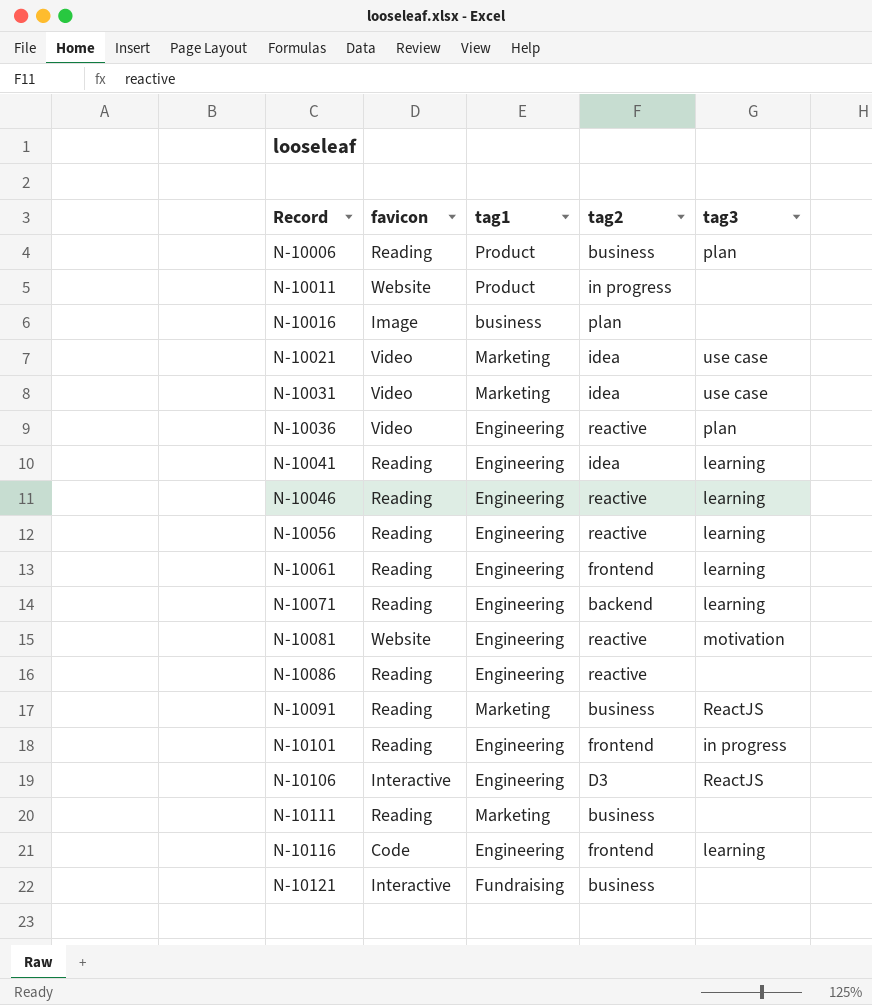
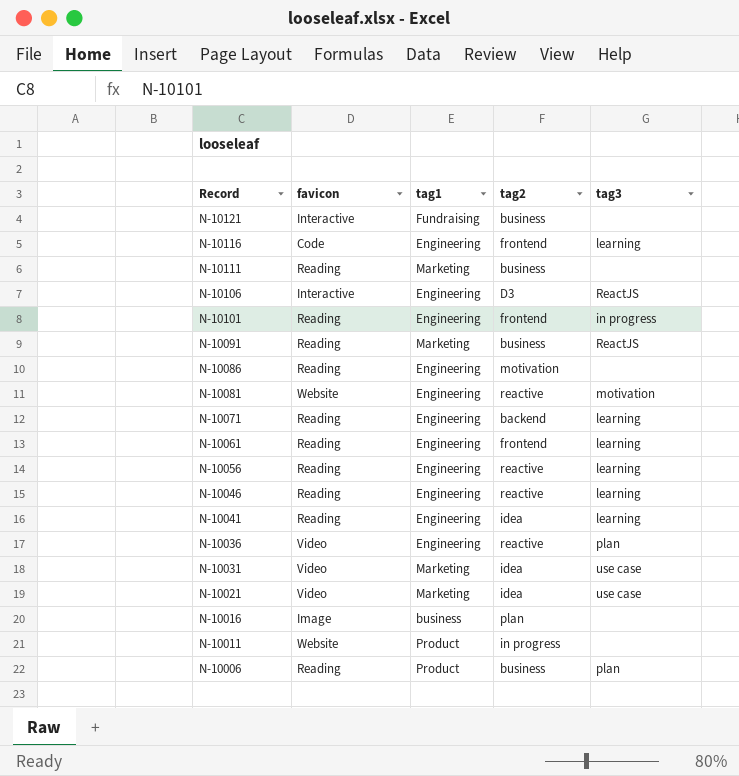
row order: Record ascending -> Record descending
N-10086 | tag2: reactive -> motivation

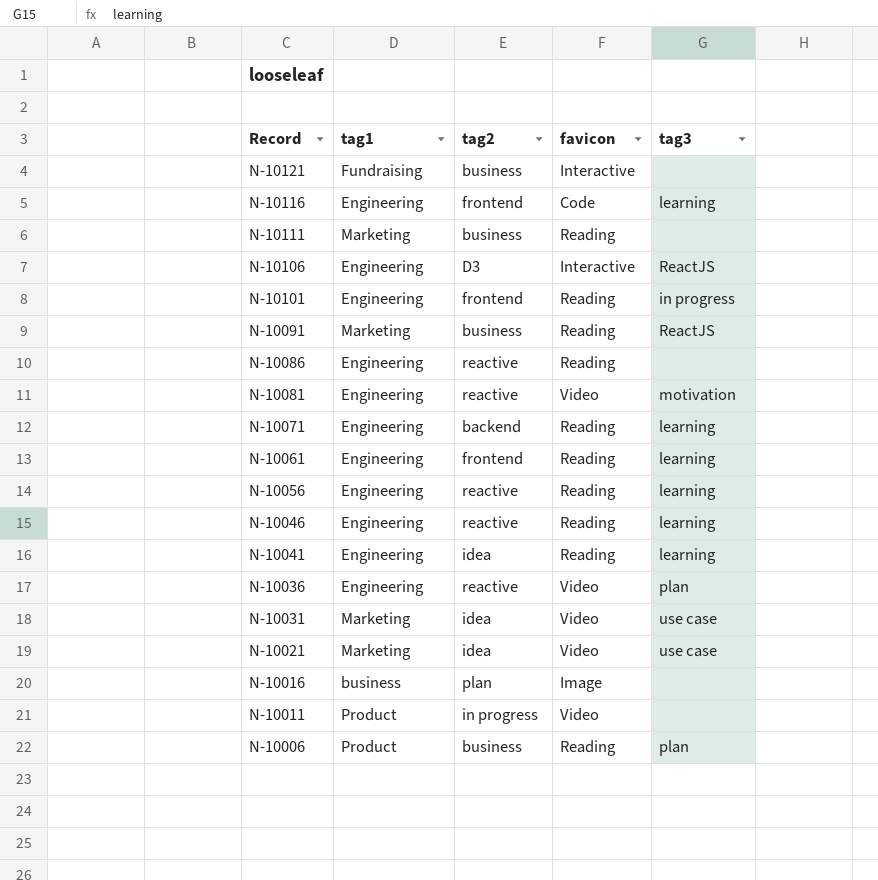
column favicon | position: 2 -> 4
N-10086 | tag2: motivation -> reactive
N-10081 | favicon: Website -> Video
N-10011 | favicon: Website -> Video

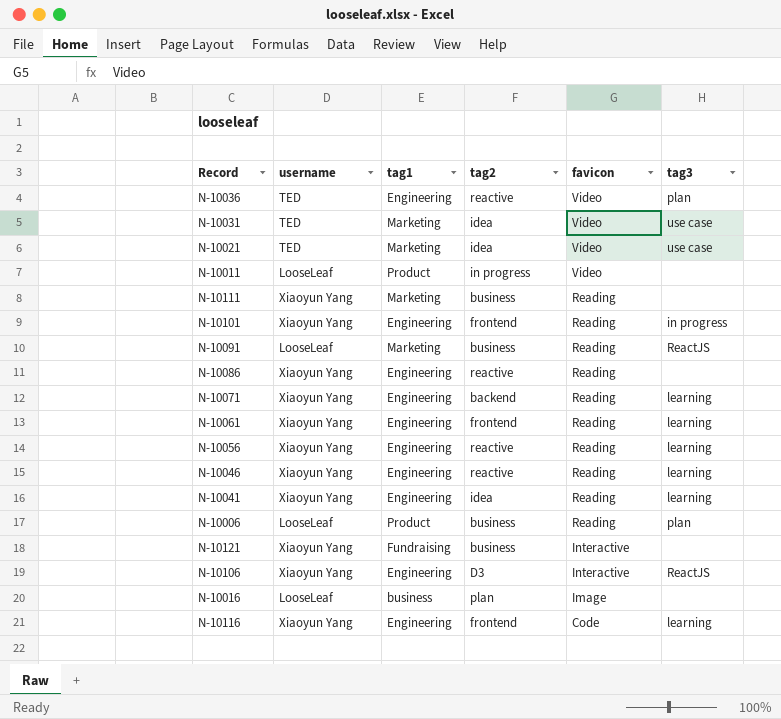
row order: Record descending -> favicon descending
column username | position: none -> 2
row N-10081: Engineering | reactive | Video | motivation -> none

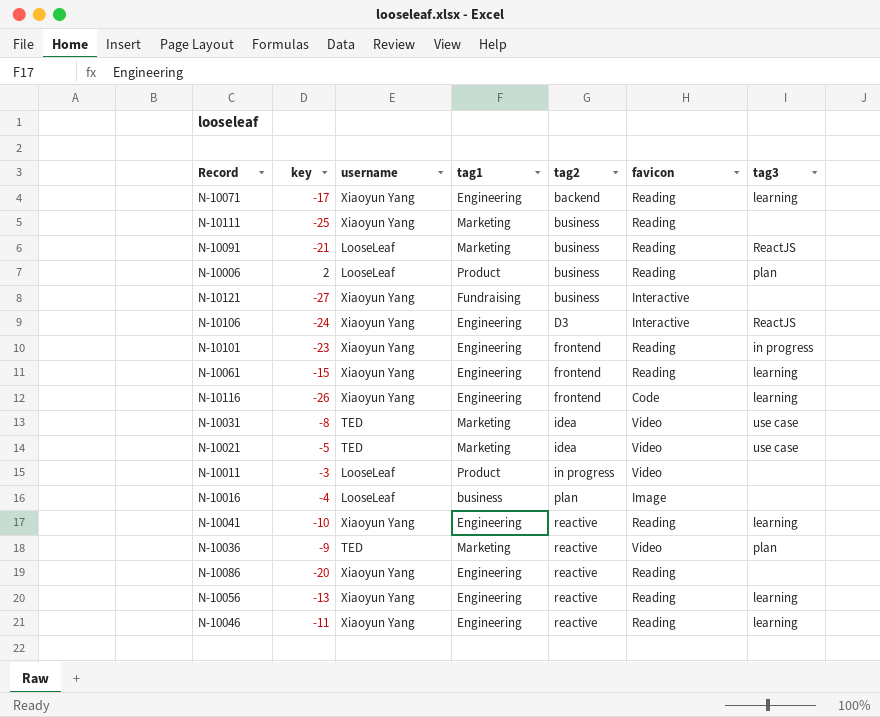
row order: favicon descending -> tag2 ascending
column key | position: none -> 2
N-10041 | tag2: idea -> reactive
N-10036 | tag1: Engineering -> Marketing

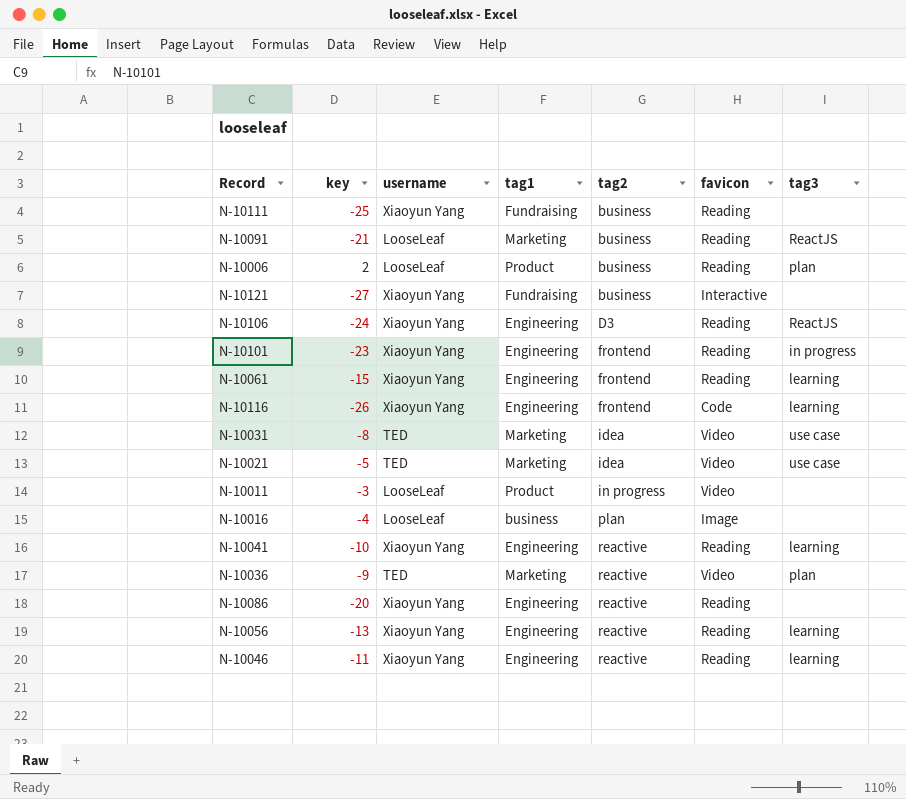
row N-10071: -17 | Xiaoyun Yang | Engineering | backend | Reading | learning -> none
N-10111 | tag1: Marketing -> Fundraising
N-10106 | favicon: Interactive -> Reading

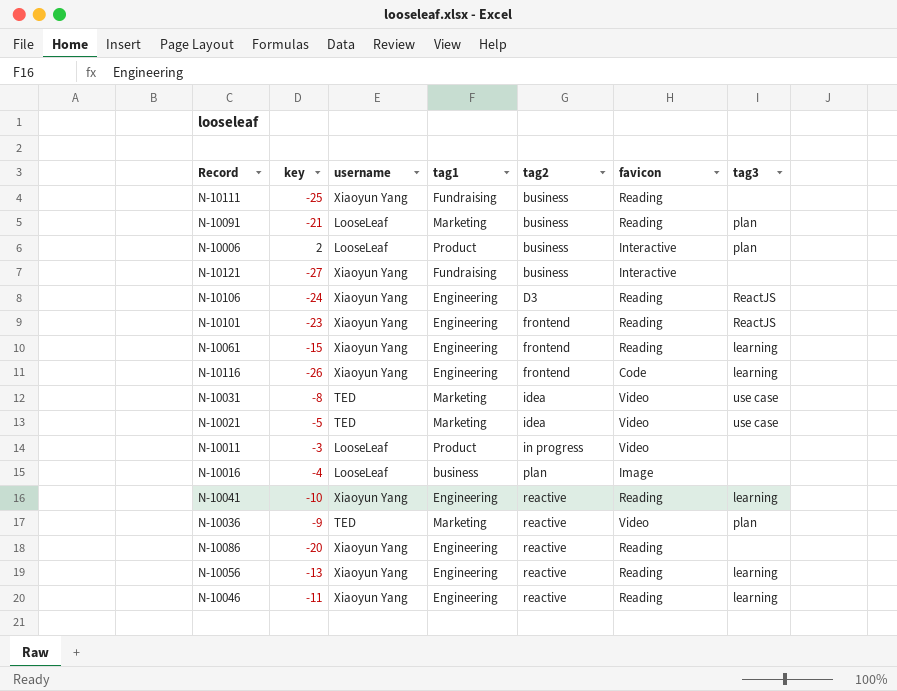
N-10091 | tag3: ReactJS -> plan
N-10006 | favicon: Reading -> Interactive
N-10101 | tag3: in progress -> ReactJS

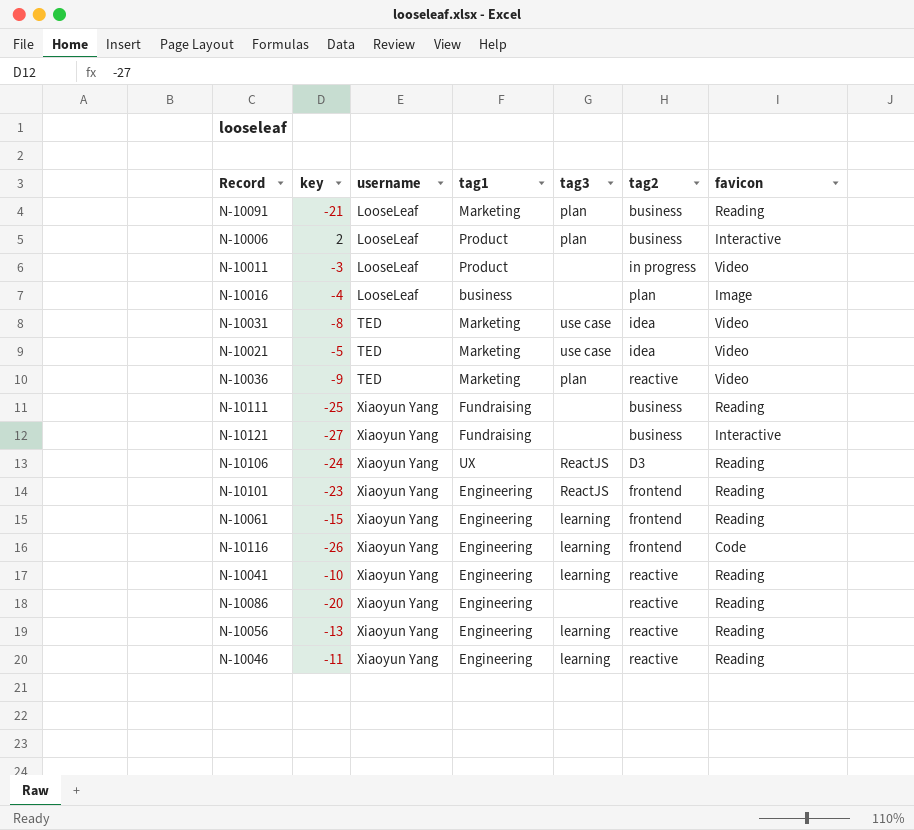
row order: tag2 ascending -> username ascending
column tag3 | position: 7 -> 5
N-10106 | tag1: Engineering -> UX

